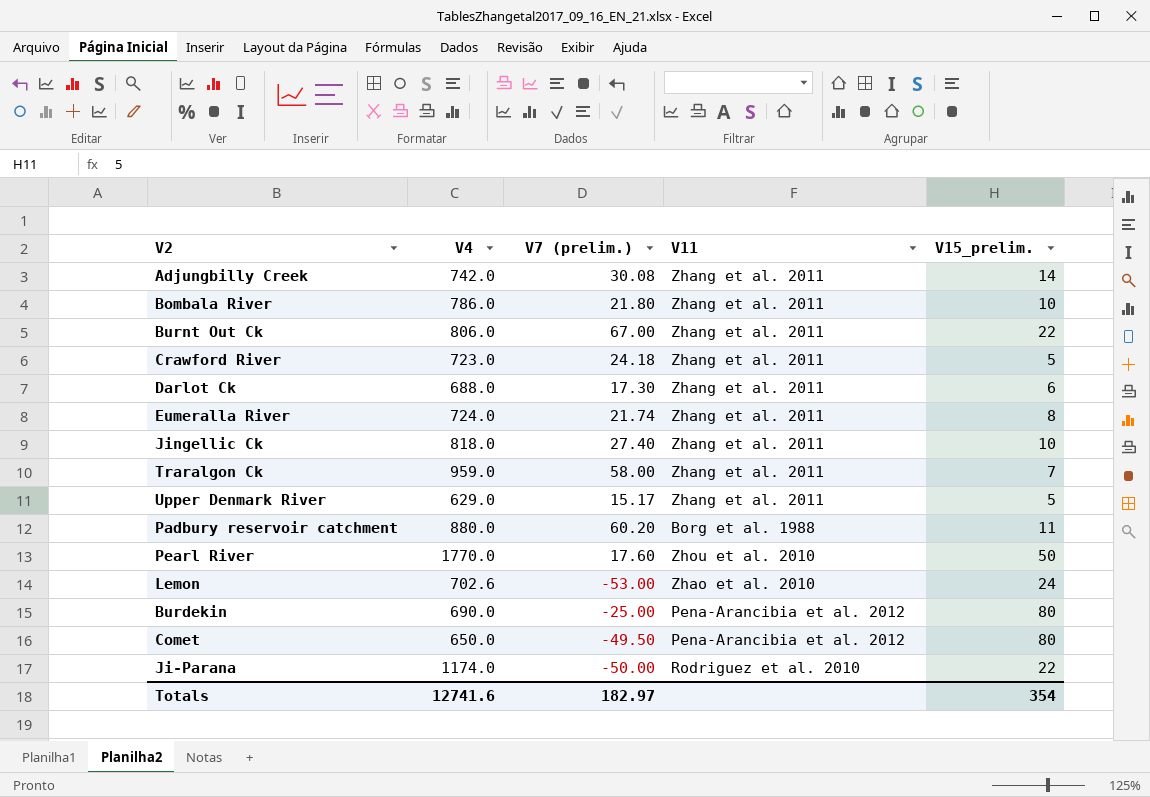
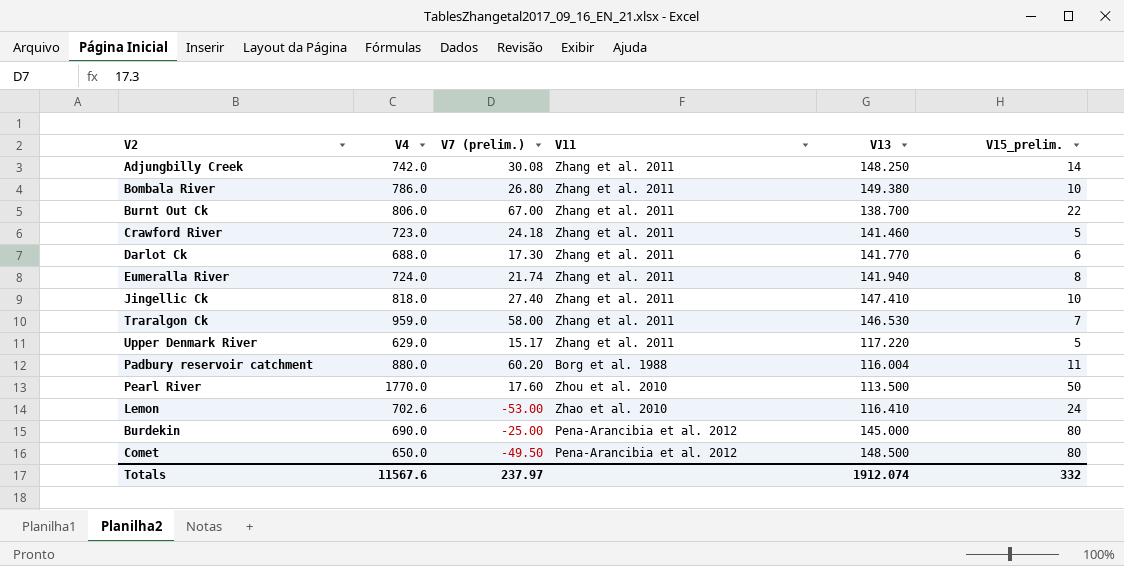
column V13 | position: none -> 5
row Ji-Parana: 1174.0 | -50.00 | Rodriguez et al. 2010 | 22 -> none
Bombala River | V7 (prelim.): 21.80 -> 26.80
Totals | V4: 12741.6 -> 11567.6
Totals | V7 (prelim.): 182.97 -> 237.97
Totals | V15_prelim.: 354 -> 332

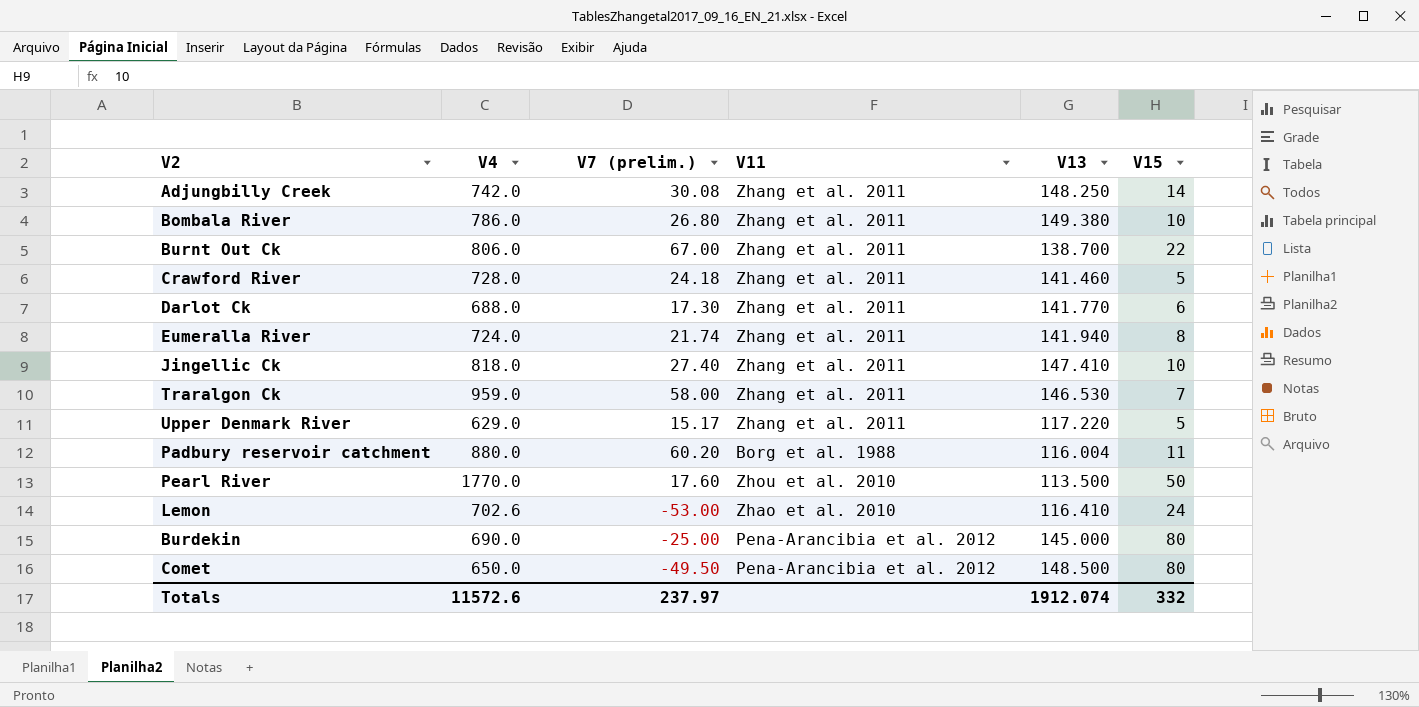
column name: V15_prelim. -> V15
Crawford River | V4: 723.0 -> 728.0
Totals | V4: 11567.6 -> 11572.6

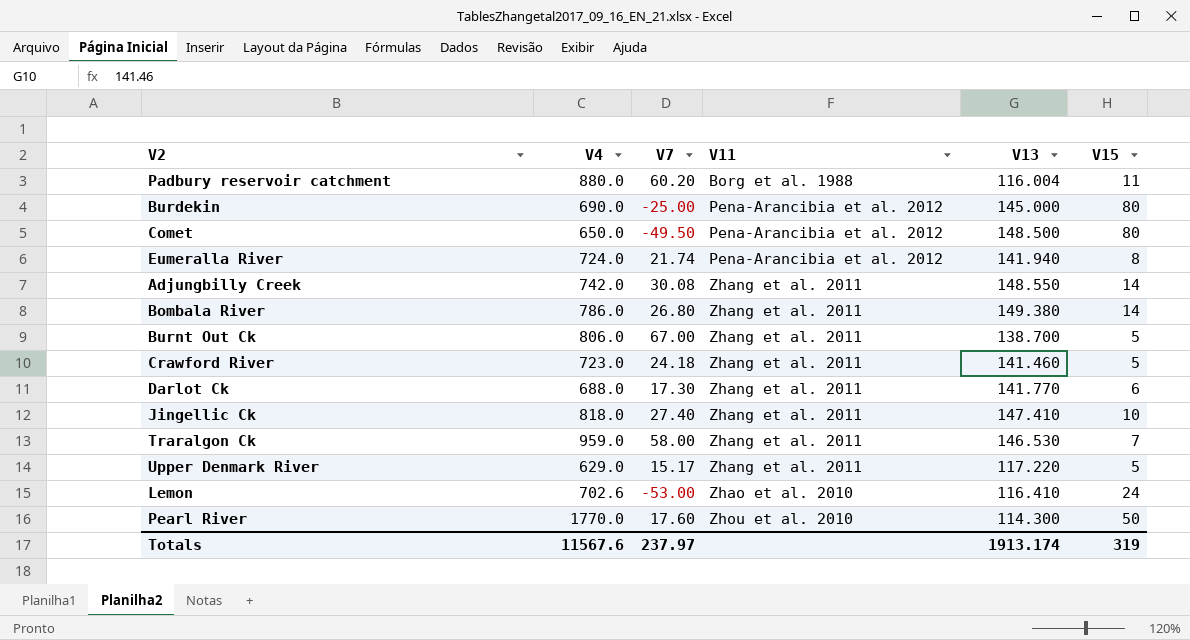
row order: none -> V11 ascending
column name: V7 (prelim.) -> V7
Eumeralla River | V11: Zhang et al. 2011 -> Pena-Arancibia et al. 2012
Adjungbilly Creek | V13: 148.250 -> 148.550
Bombala River | V15: 10 -> 14
Burnt Out Ck | V15: 22 -> 5
Crawford River | V4: 728.0 -> 723.0
Pearl River | V13: 113.500 -> 114.300
Totals | V4: 11572.6 -> 11567.6
Totals | V13: 1912.074 -> 1913.174
Totals | V15: 332 -> 319

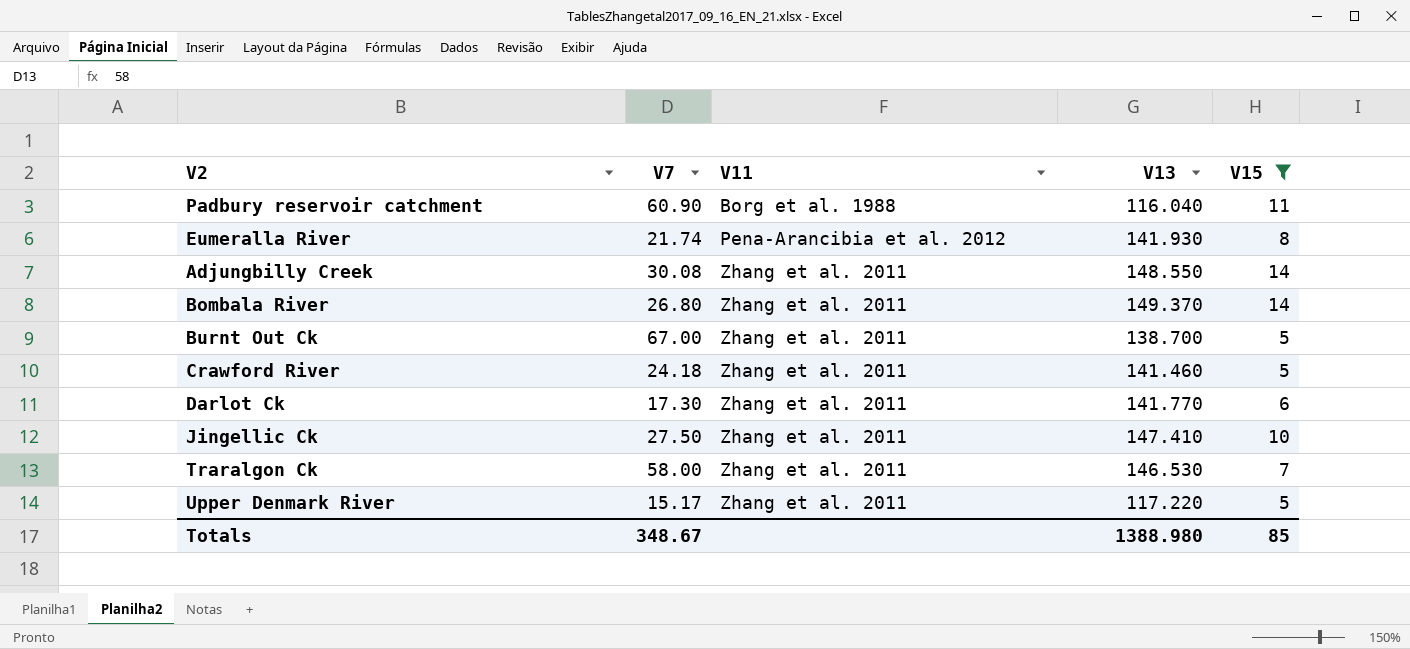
filter: none -> V15 <= 14
column V4 | position: 2 -> none
Padbury reservoir catchment | V7: 60.20 -> 60.90
Padbury reservoir catchment | V13: 116.004 -> 116.040
Eumeralla River | V13: 141.940 -> 141.930
Bombala River | V13: 149.380 -> 149.370
Jingellic Ck | V7: 27.40 -> 27.50
Totals | V7: 237.97 -> 348.67
Totals | V13: 1913.174 -> 1388.980
Totals | V15: 319 -> 85

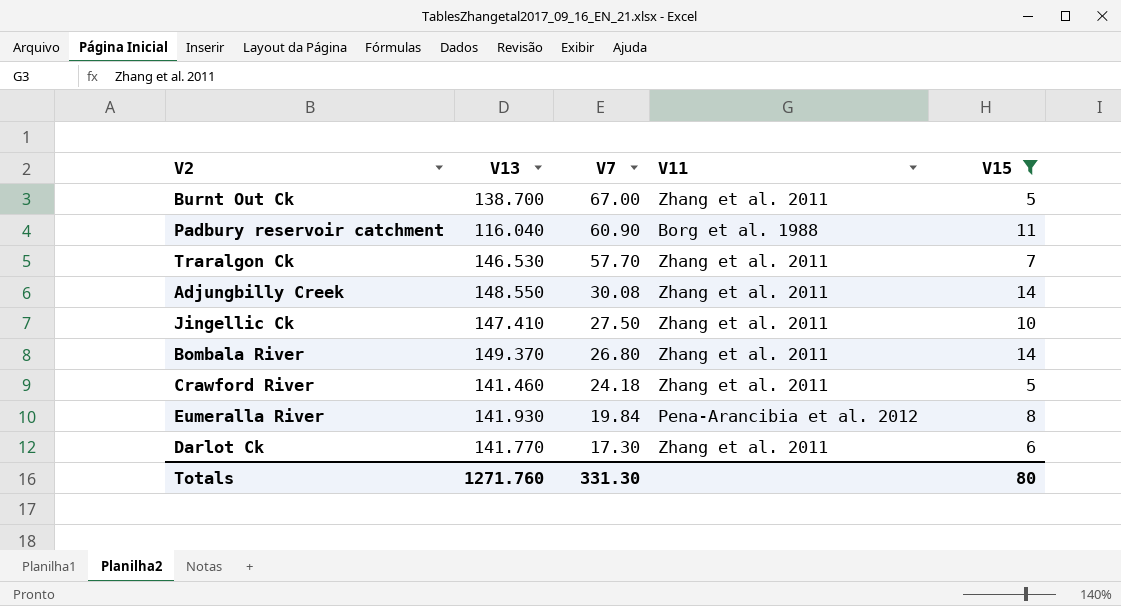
row order: V11 ascending -> V7 descending
column V13 | position: 4 -> 2
row Upper Denmark River: 15.17 | Zhang et al. 2011 | 117.220 | 5 -> none
Traralgon Ck | V7: 58.00 -> 57.70
Eumeralla River | V7: 21.74 -> 19.84
Totals | V13: 1388.980 -> 1271.760
Totals | V7: 348.67 -> 331.30
Totals | V15: 85 -> 80

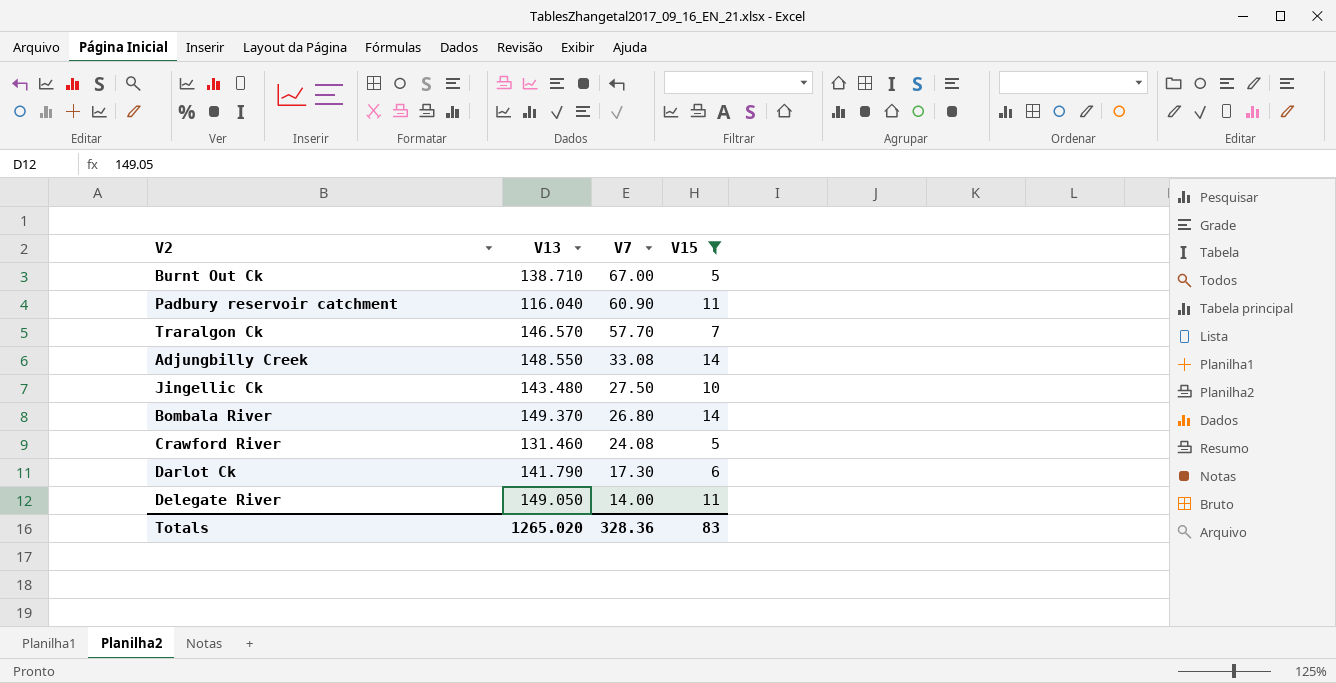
column V11 | position: 4 -> none
row Eumeralla River: 141.930 | 19.84 | Pena-Arancibia et al. 2012 | 8 -> none
Burnt Out Ck | V13: 138.700 -> 138.710
Traralgon Ck | V13: 146.530 -> 146.570
Adjungbilly Creek | V7: 30.08 -> 33.08
Jingellic Ck | V13: 147.410 -> 143.480
Crawford River | V13: 141.460 -> 131.460
Crawford River | V7: 24.18 -> 24.08
Darlot Ck | V13: 141.770 -> 141.790
row Delegate River: none -> 149.050 | 14.00 | 11
Totals | V13: 1271.760 -> 1265.020
Totals | V7: 331.30 -> 328.36
Totals | V15: 80 -> 83

